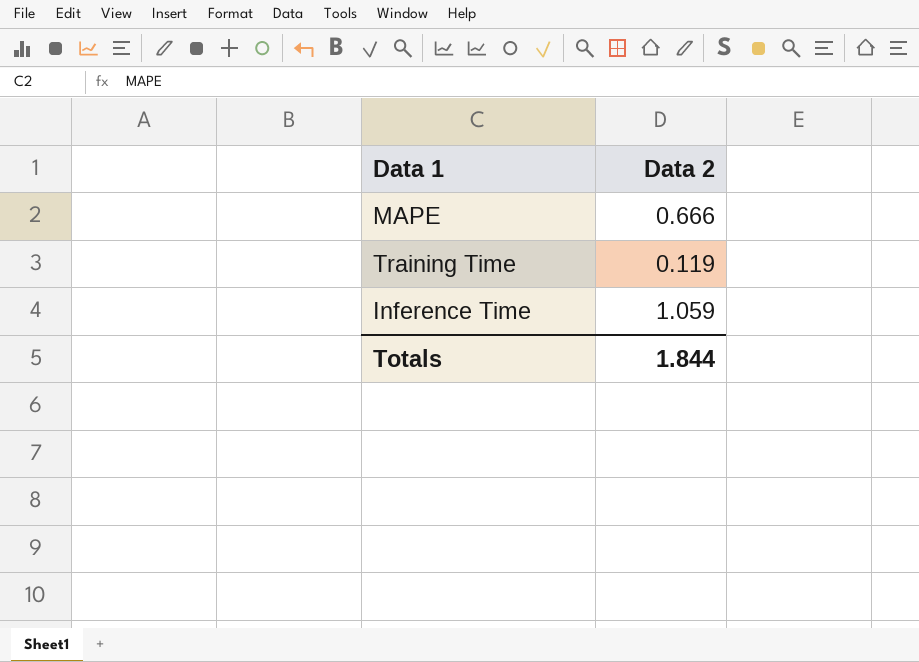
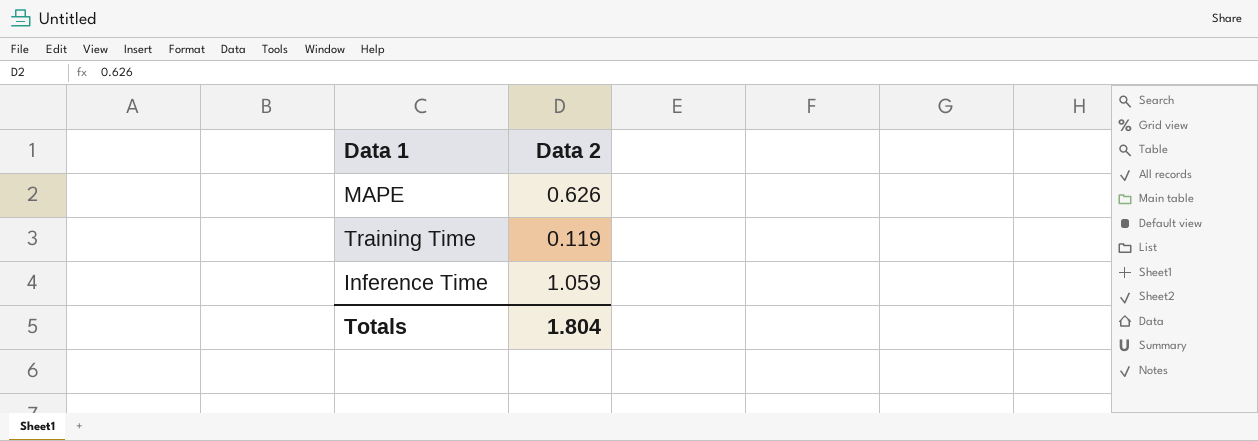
MAPE | Data 2: 0.666 -> 0.626
Totals | Data 2: 1.844 -> 1.804

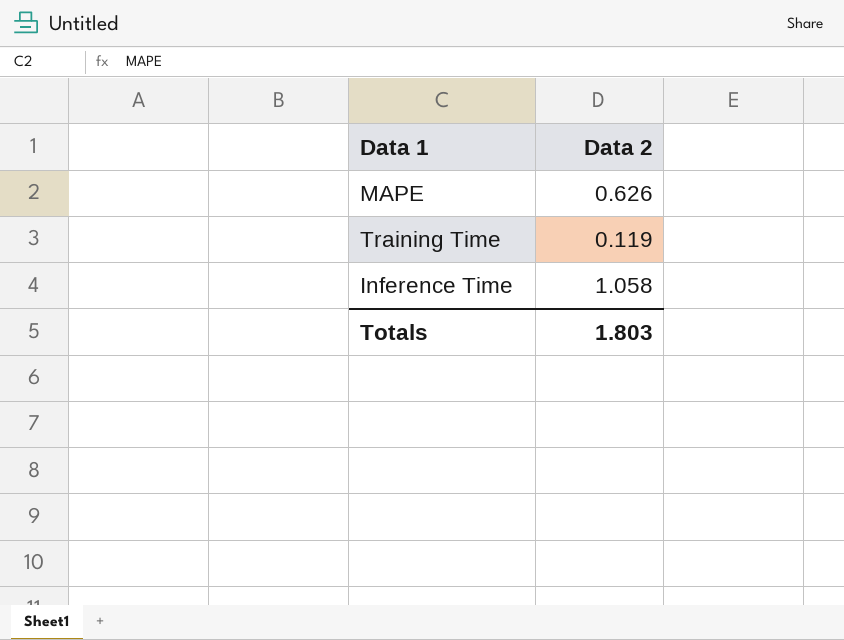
Inference Time | Data 2: 1.059 -> 1.058
Totals | Data 2: 1.804 -> 1.803

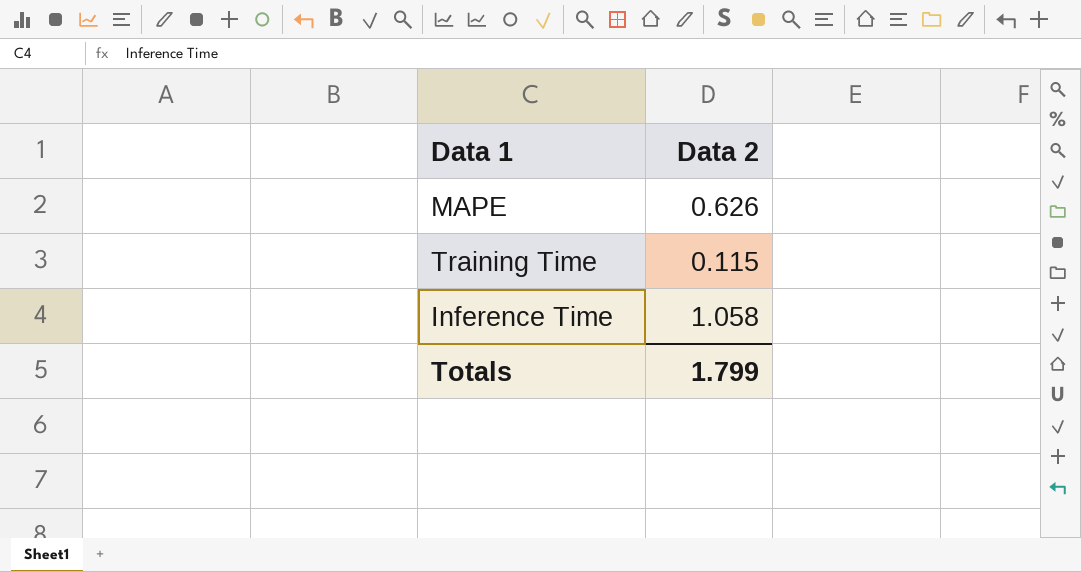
Training Time | Data 2: 0.119 -> 0.115
Totals | Data 2: 1.803 -> 1.799

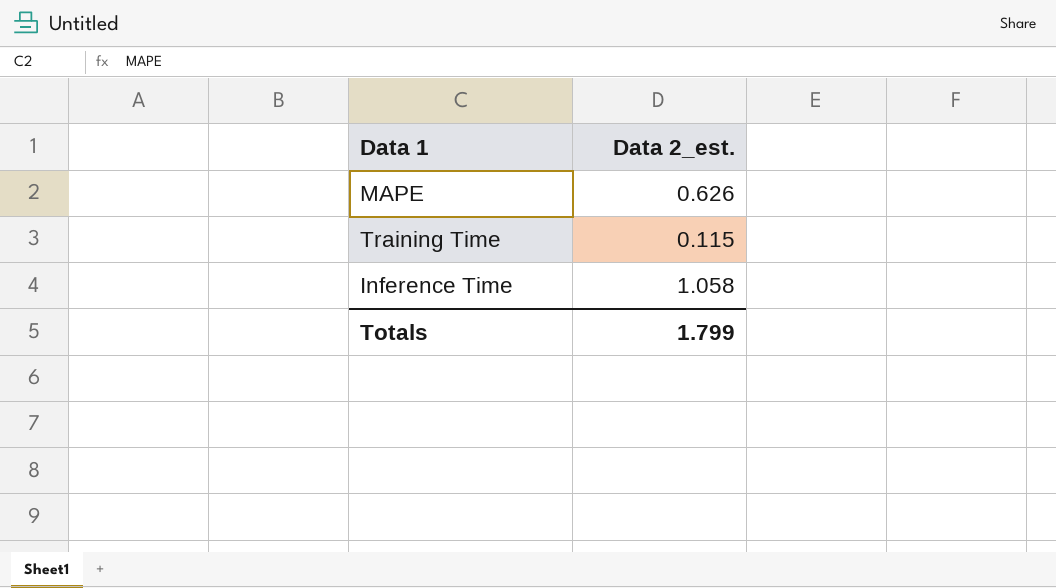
column name: Data 2 -> Data 2_est.

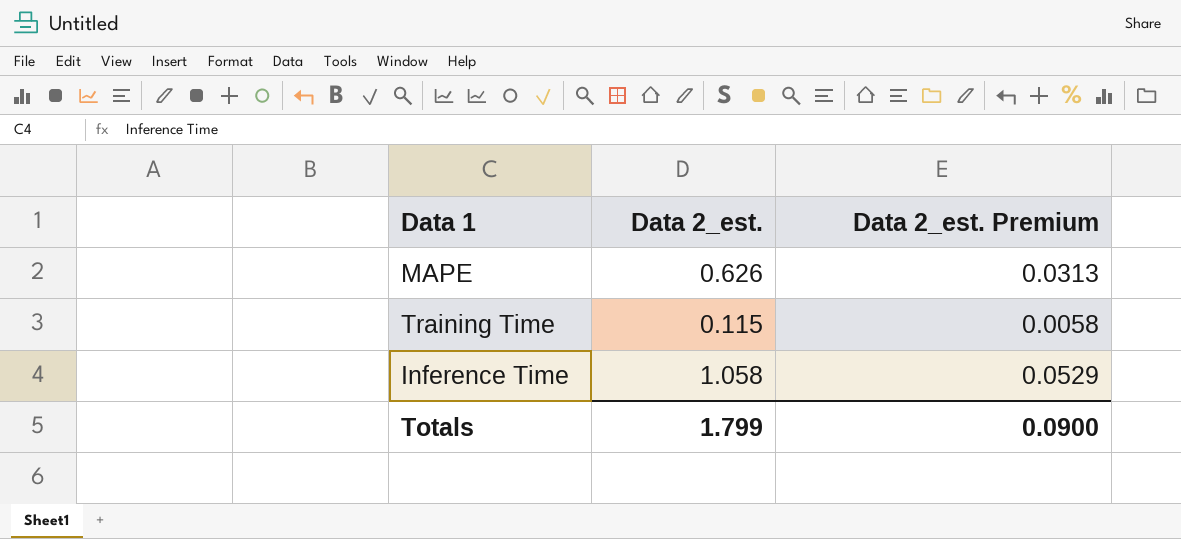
column Data 2_est. Premium | formula: none -> [Data 2_est.] * 0.05

